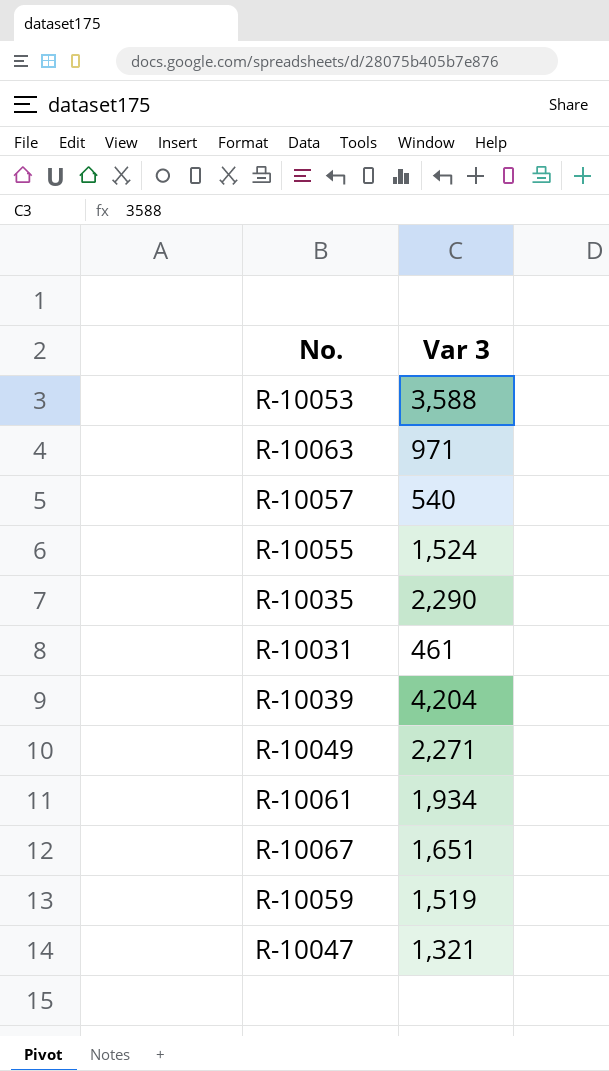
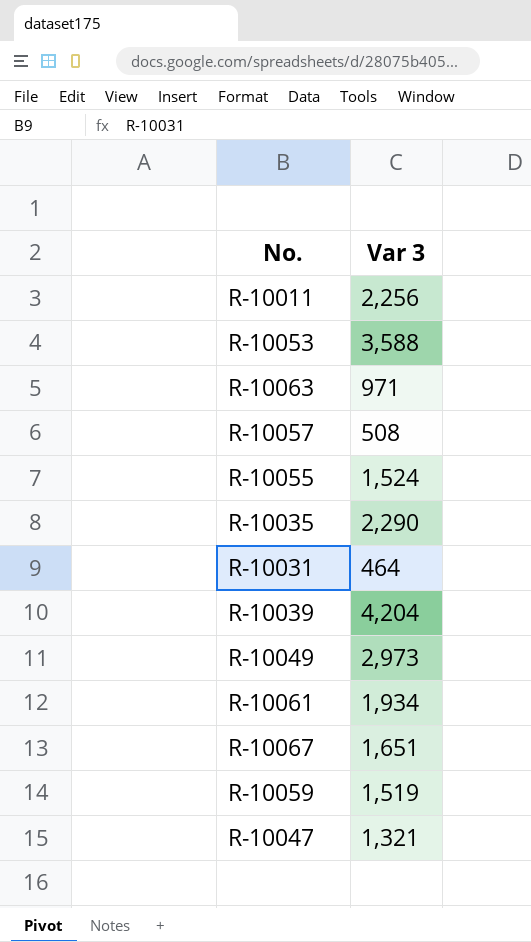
row R-10011: none -> 2,256
R-10057 | Var 3: 540 -> 508
R-10031 | Var 3: 461 -> 464
R-10049 | Var 3: 2,271 -> 2,973

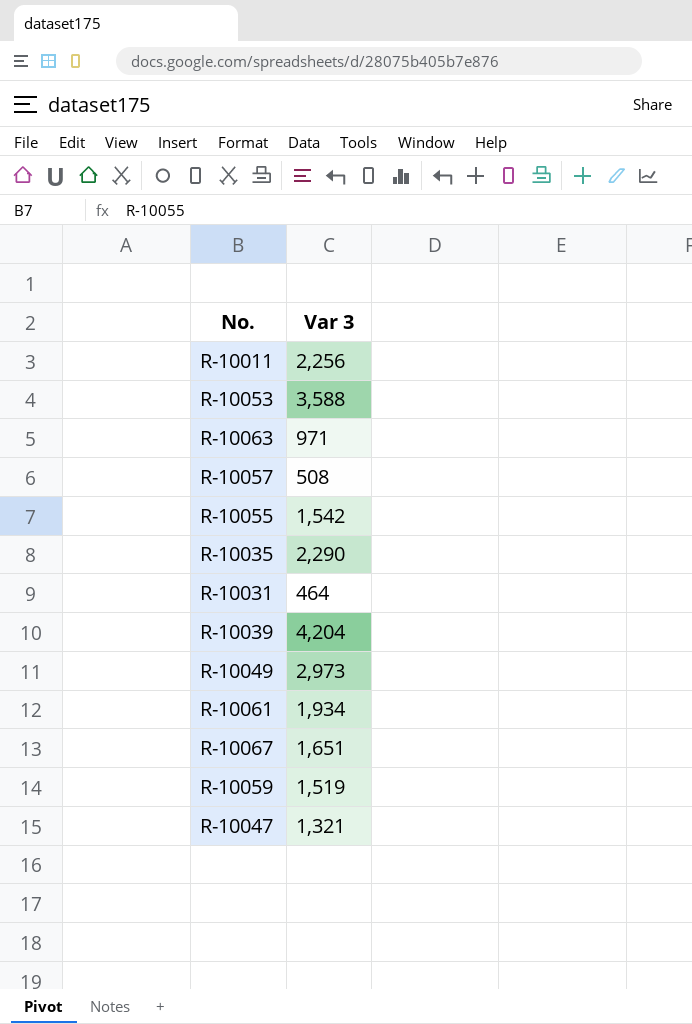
R-10055 | Var 3: 1,524 -> 1,542

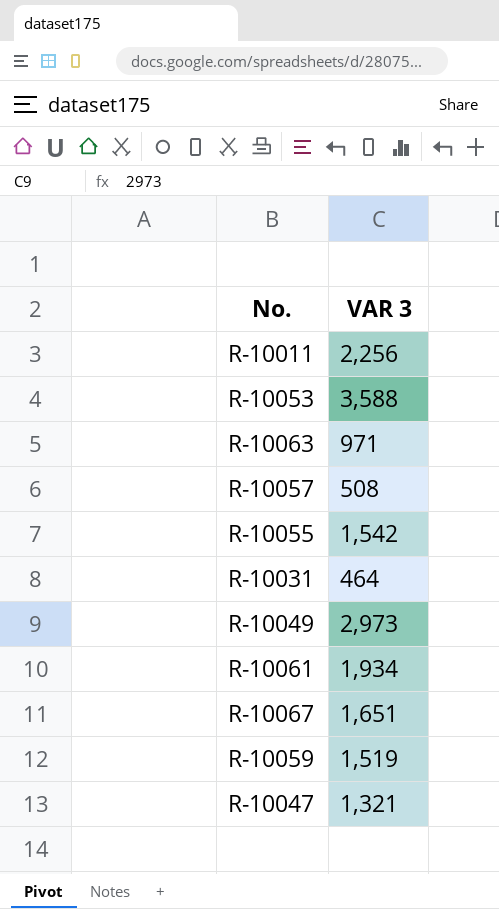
column name: Var 3 -> VAR 3
row R-10035: 2,290 -> none
row R-10039: 4,204 -> none

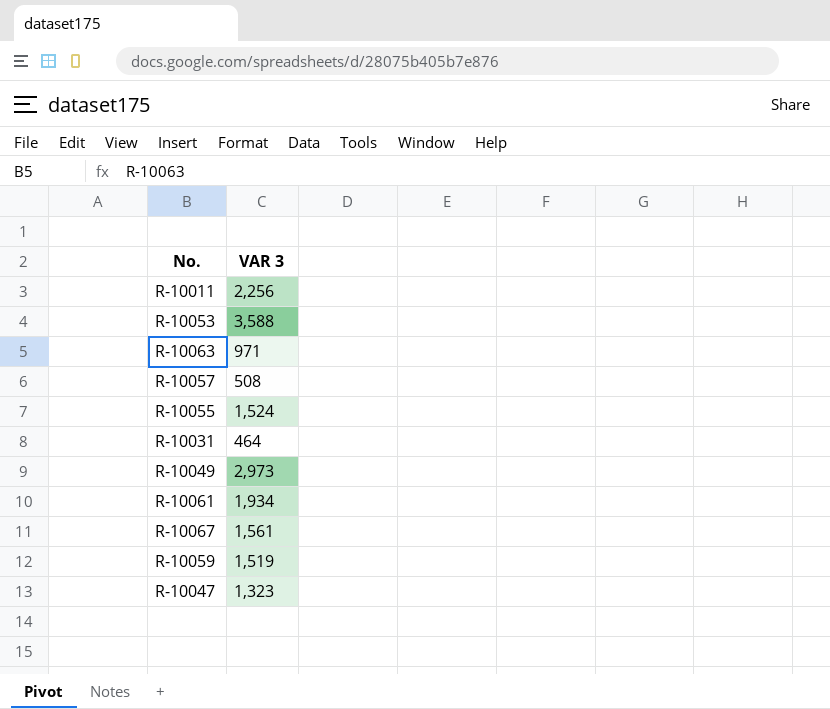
R-10055 | VAR 3: 1,542 -> 1,524
R-10067 | VAR 3: 1,651 -> 1,561
R-10047 | VAR 3: 1,321 -> 1,323

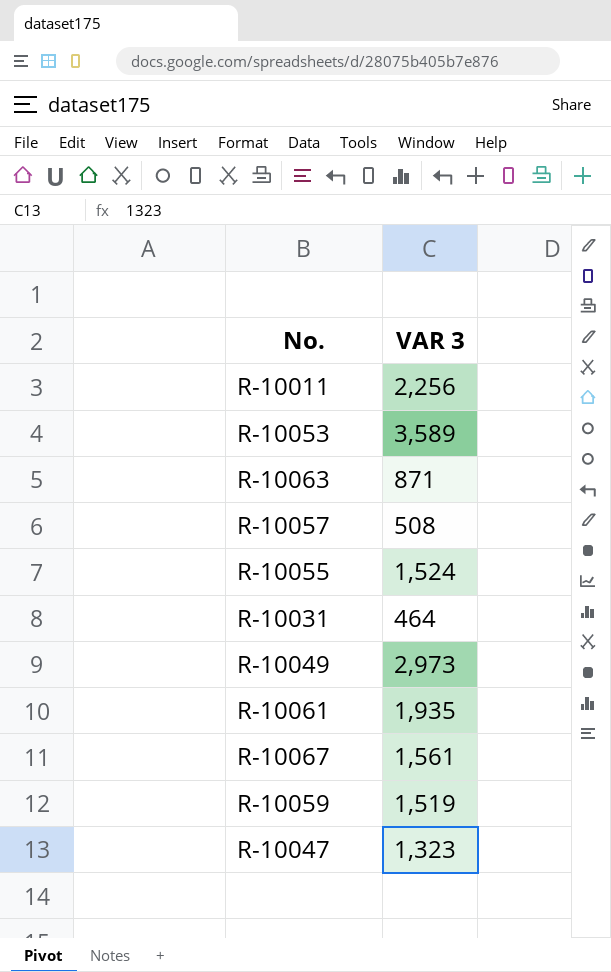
R-10053 | VAR 3: 3,588 -> 3,589
R-10063 | VAR 3: 971 -> 871
R-10061 | VAR 3: 1,934 -> 1,935

